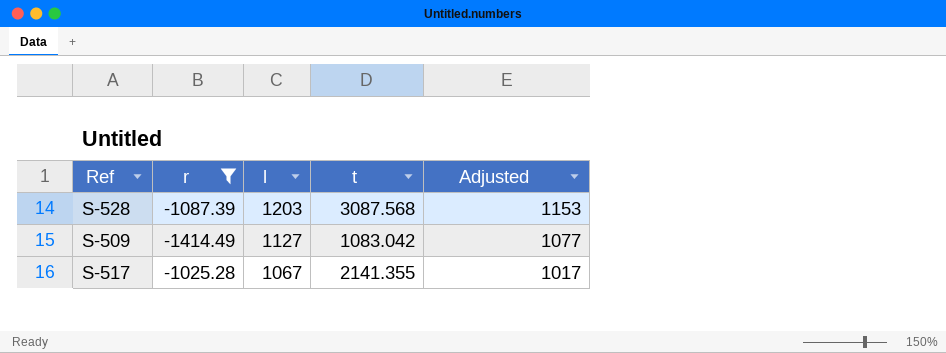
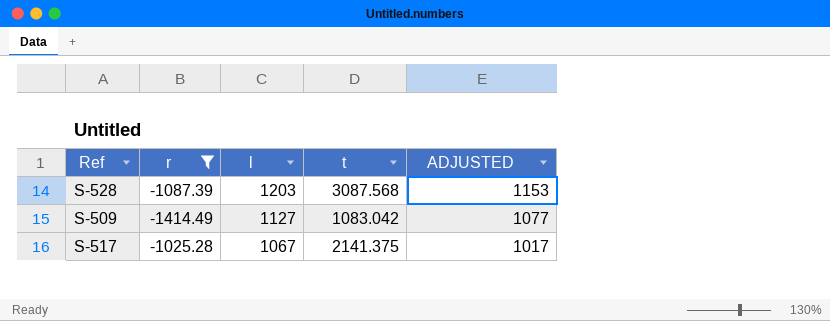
column name: Adjusted -> ADJUSTED
S-517 | t: 2141.355 -> 2141.375

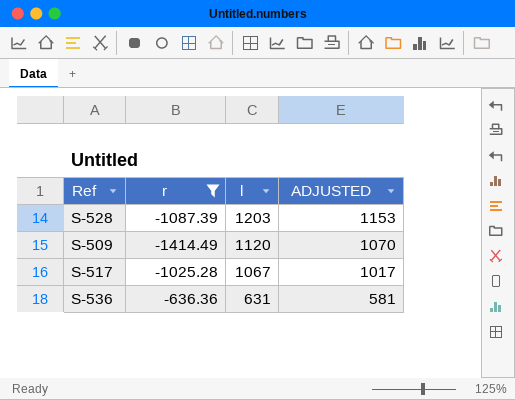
column t | position: 4 -> none
S-509 | l: 1127 -> 1120
S-509 | ADJUSTED: 1077 -> 1070
row S-536: none -> -636.36 | 631 | 581

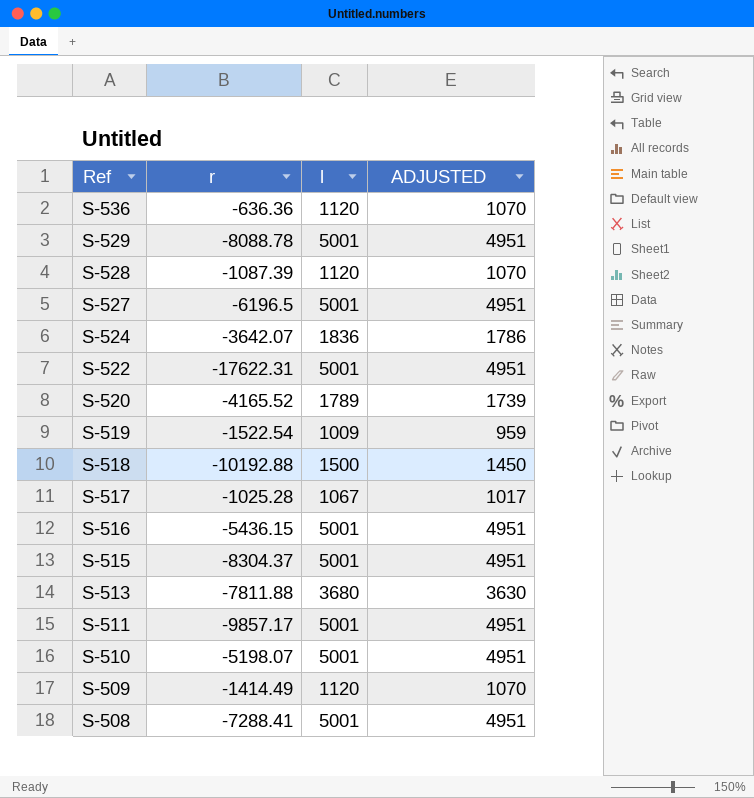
filter: r >= -1414.49 -> none
row order: l descending -> Ref descending
S-536 | l: 631 -> 1120
S-536 | ADJUSTED: 581 -> 1070
S-528 | l: 1203 -> 1120
S-528 | ADJUSTED: 1153 -> 1070

